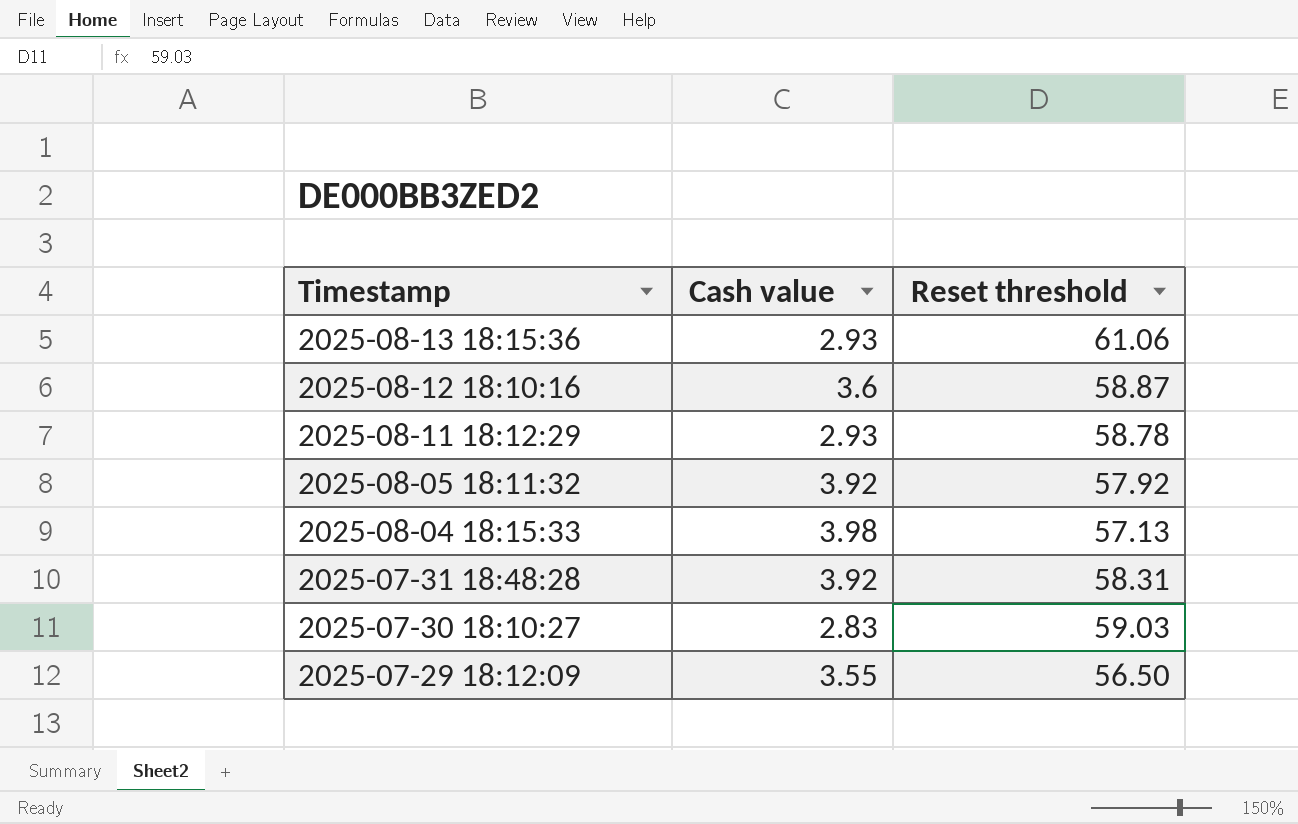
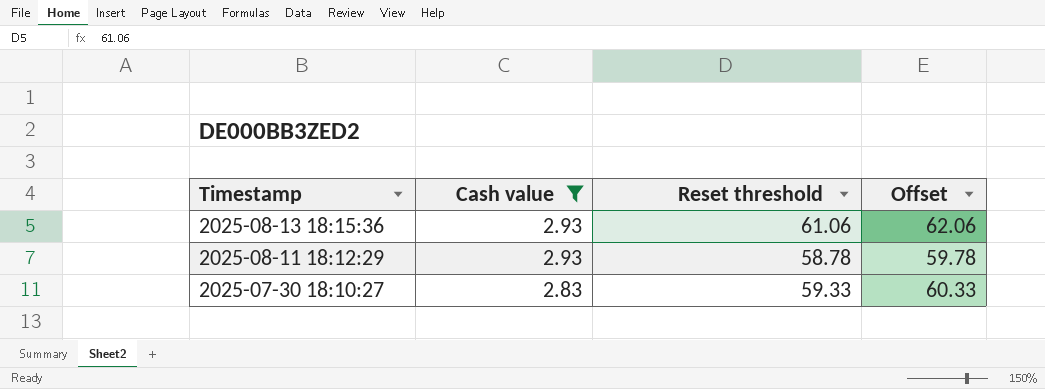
filter: none -> Cash value <= 2.93
column Offset | formula: none -> [Reset threshold] + 1
2025-07-30 18:10:27 | Reset threshold: 59.03 -> 59.33

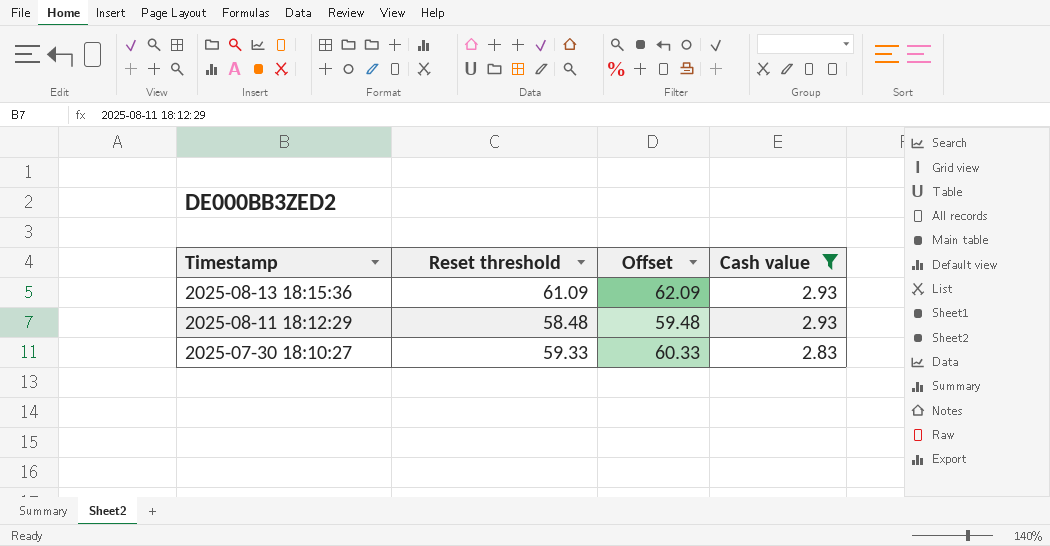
column Cash value | position: 2 -> 4
2025-08-13 18:15:36 | Reset threshold: 61.06 -> 61.09
2025-08-13 18:15:36 | Offset: 62.06 -> 62.09
2025-08-11 18:12:29 | Reset threshold: 58.78 -> 58.48
2025-08-11 18:12:29 | Offset: 59.78 -> 59.48

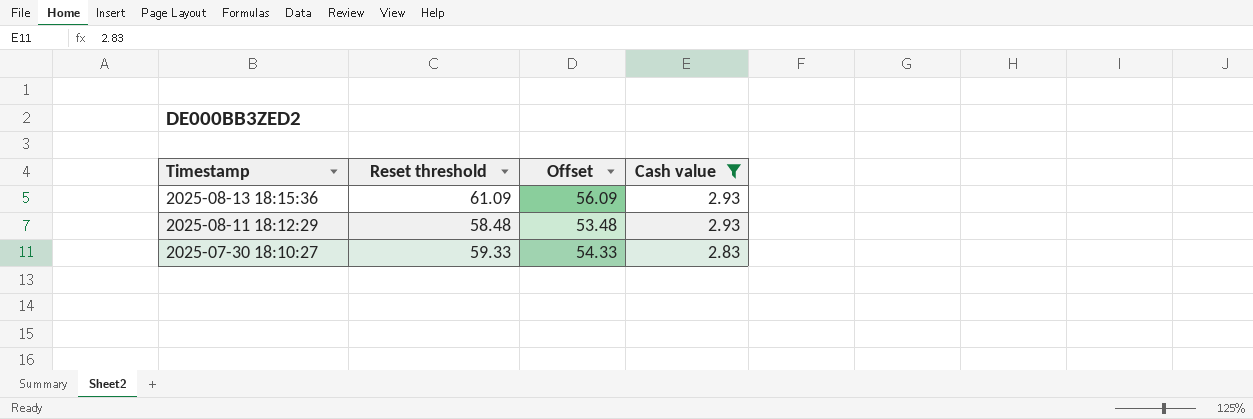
column Offset | formula: [Reset threshold] + 1 -> [Reset threshold] - 5

